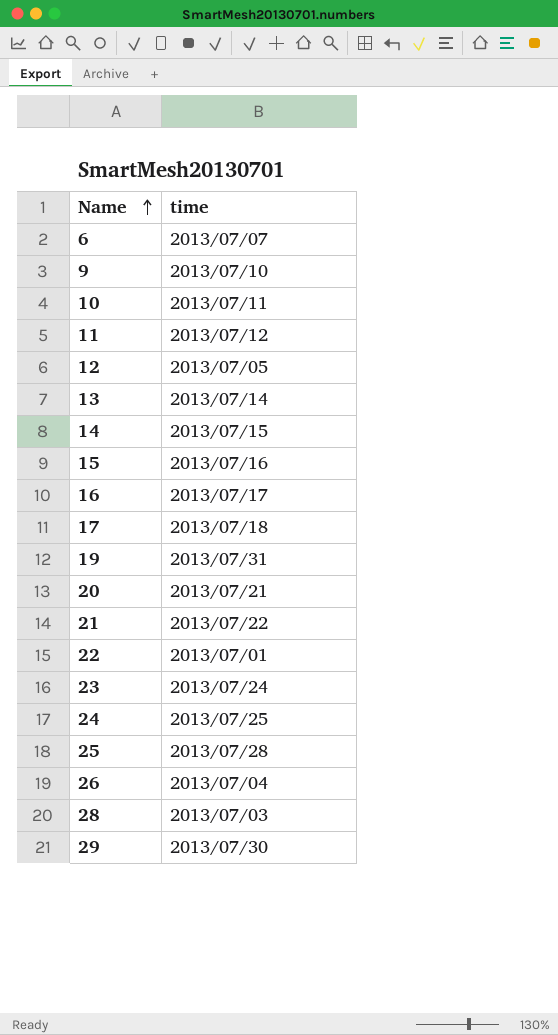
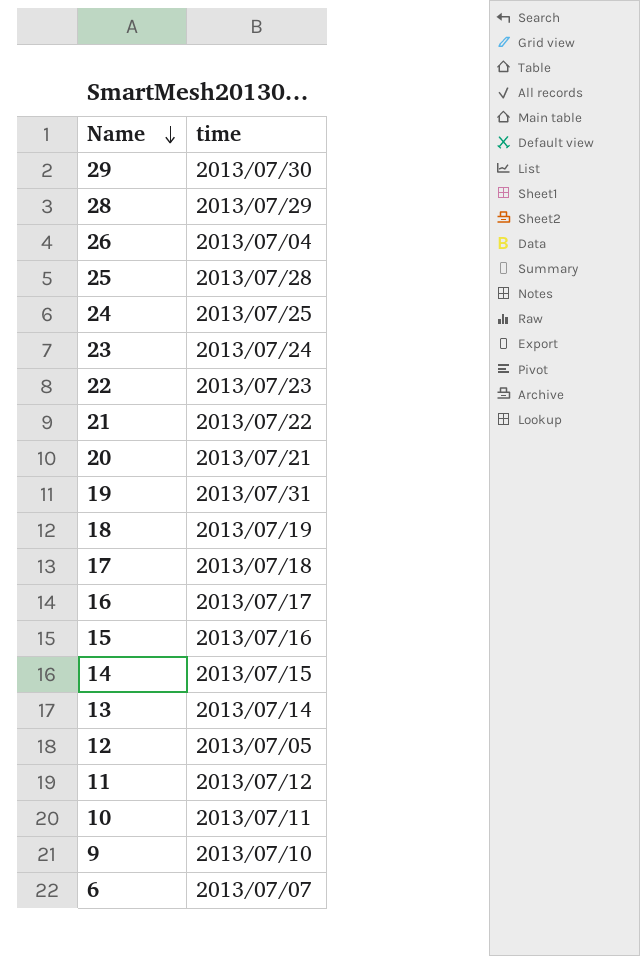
row order: Name ascending -> Name descending
28 | time: 2013/07/03 -> 2013/07/29
22 | time: 2013/07/01 -> 2013/07/23
row 18: none -> 2013/07/19

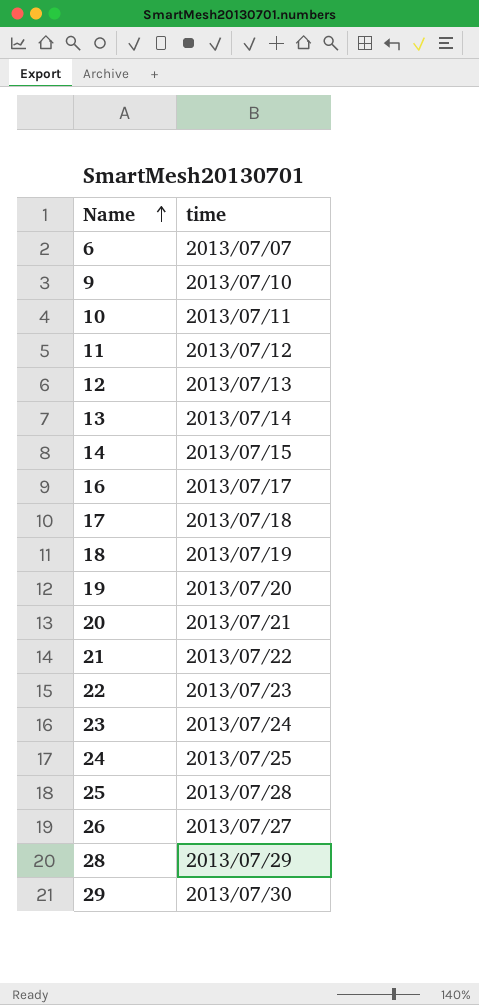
row order: Name descending -> Name ascending
row 15: 2013/07/16 -> none
12 | time: 2013/07/05 -> 2013/07/13
19 | time: 2013/07/31 -> 2013/07/20
26 | time: 2013/07/04 -> 2013/07/27

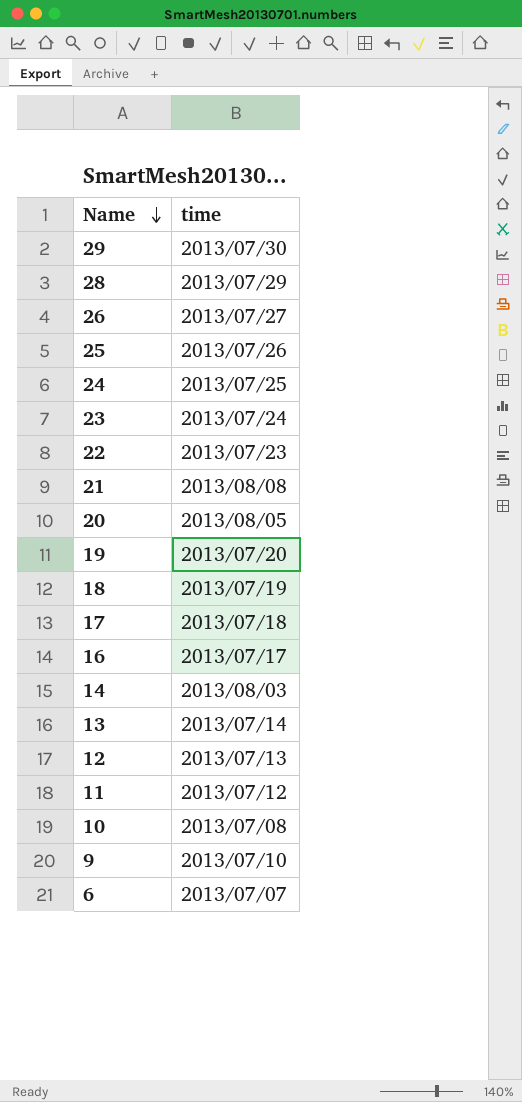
row order: Name ascending -> Name descending
25 | time: 2013/07/28 -> 2013/07/26
21 | time: 2013/07/22 -> 2013/08/08
20 | time: 2013/07/21 -> 2013/08/05
14 | time: 2013/07/15 -> 2013/08/03
10 | time: 2013/07/11 -> 2013/07/08

